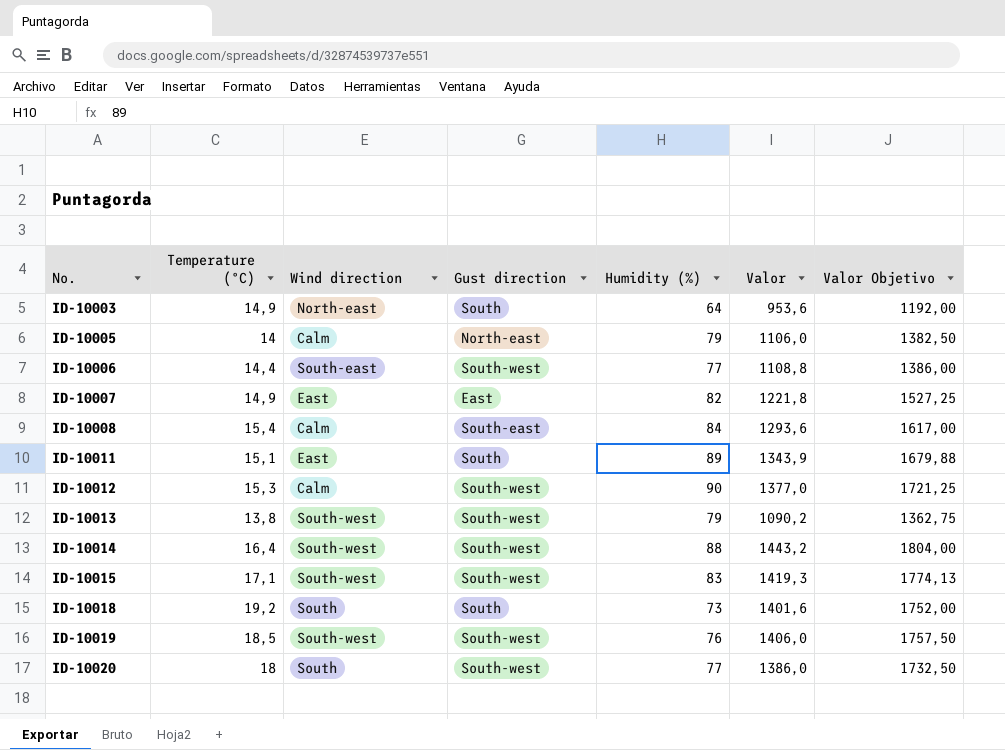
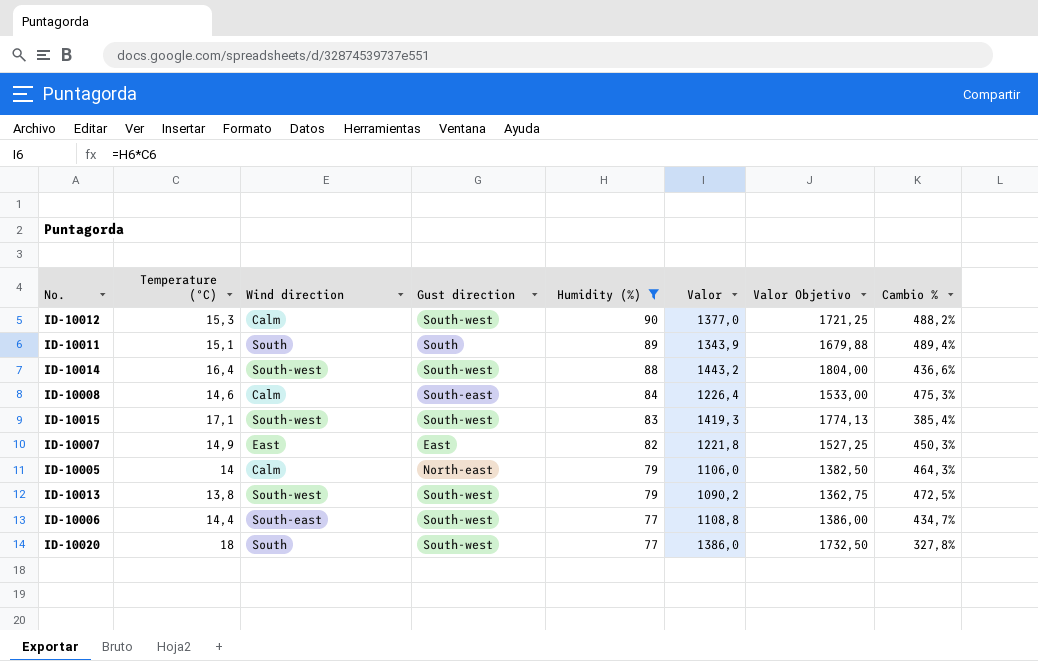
filter: none -> Humidity (%) >= 77
row order: No. ascending -> Humidity (%) descending
column Cambio % | formula: none -> ([Humidity (%)] - [Temperature (ºC)]) / [Temperature (ºC)]
ID-10011 | Wind direction: East -> South
ID-10008 | Temperature (ºC): 15,4 -> 14,6
ID-10008 | Valor: 1293,6 -> 1226,4
ID-10008 | Valor Objetivo: 1617,00 -> 1533,00

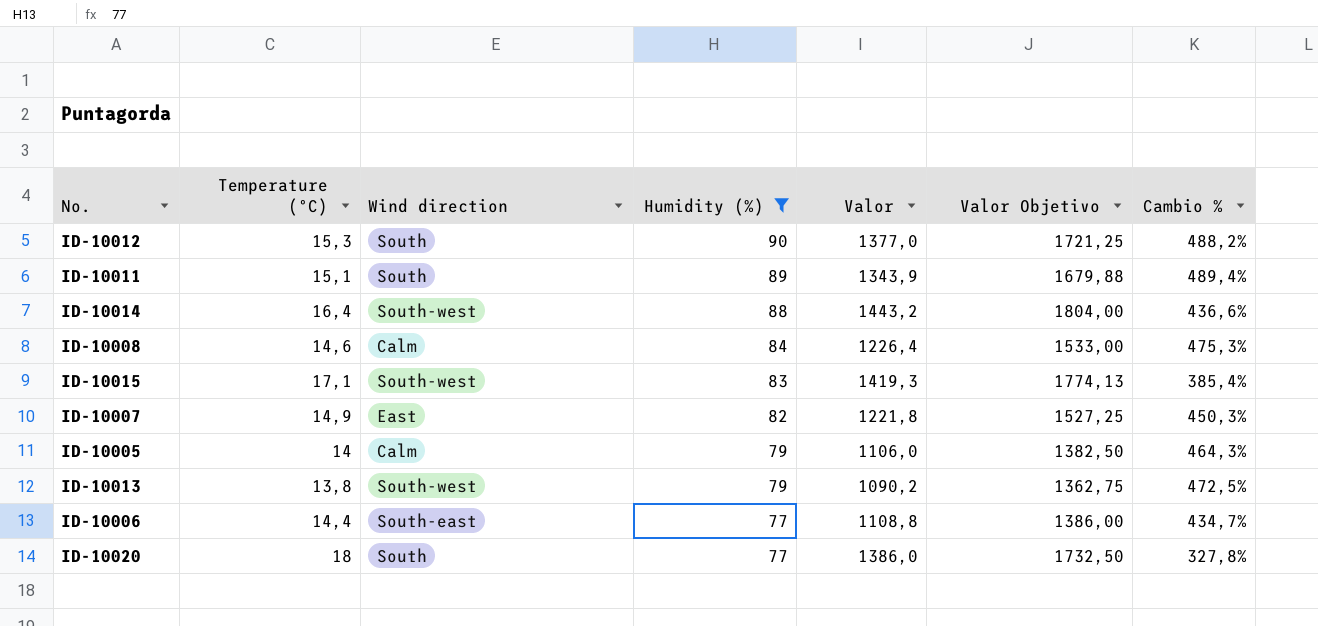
column Gust direction | position: 4 -> none
ID-10012 | Wind direction: Calm -> South

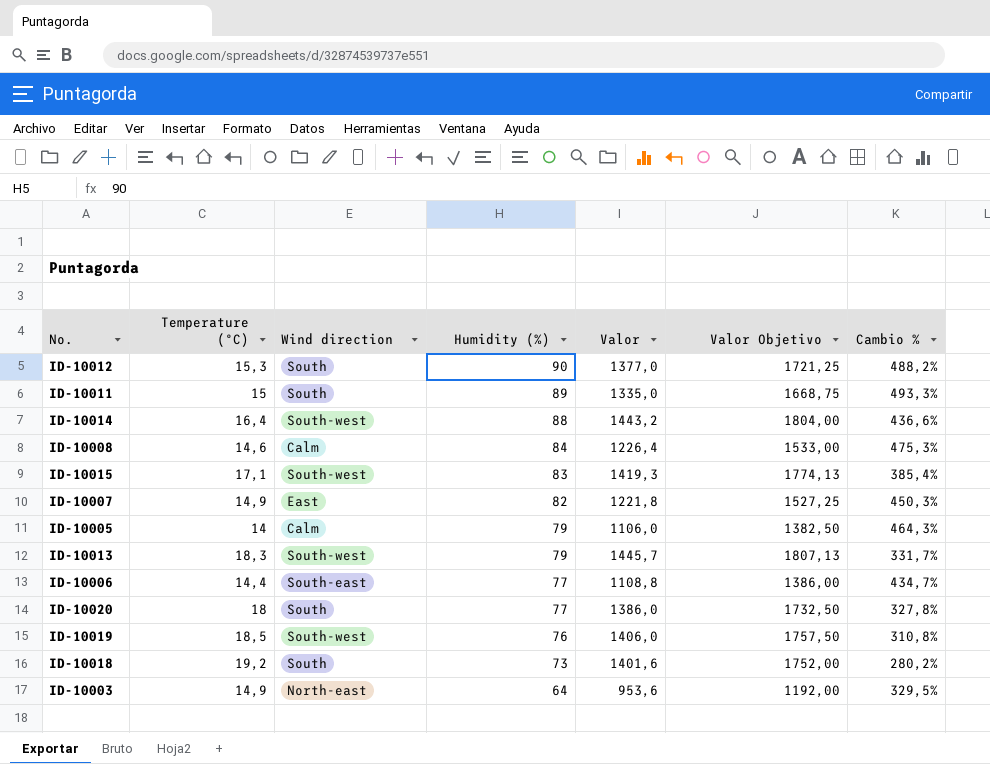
filter: Humidity (%) >= 77 -> none
ID-10011 | Temperature (ºC): 15,1 -> 15
ID-10011 | Valor: 1343,9 -> 1335,0
ID-10011 | Valor Objetivo: 1679,88 -> 1668,75
ID-10011 | Cambio %: 489,4% -> 493,3%
ID-10013 | Temperature (ºC): 13,8 -> 18,3
ID-10013 | Valor: 1090,2 -> 1445,7
ID-10013 | Valor Objetivo: 1362,75 -> 1807,13
ID-10013 | Cambio %: 472,5% -> 331,7%

